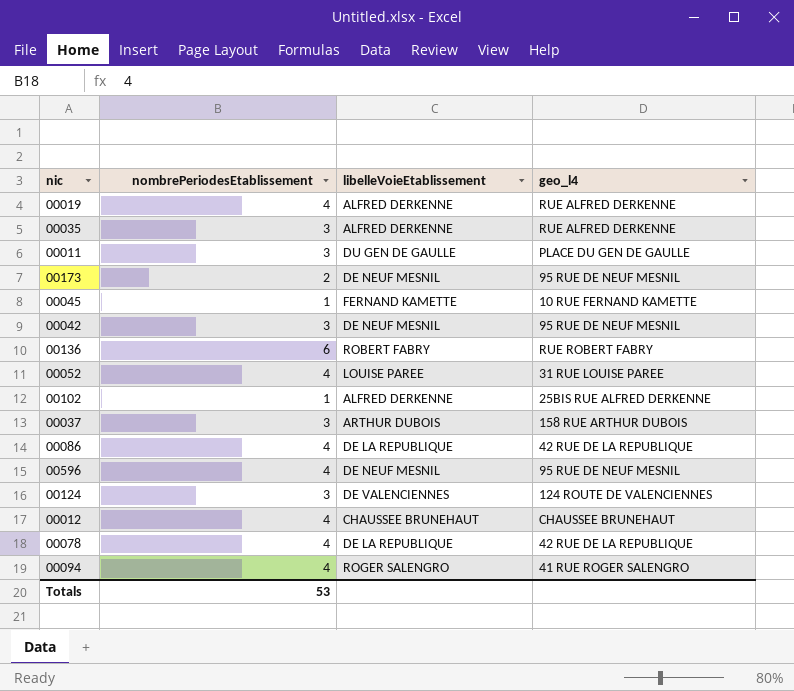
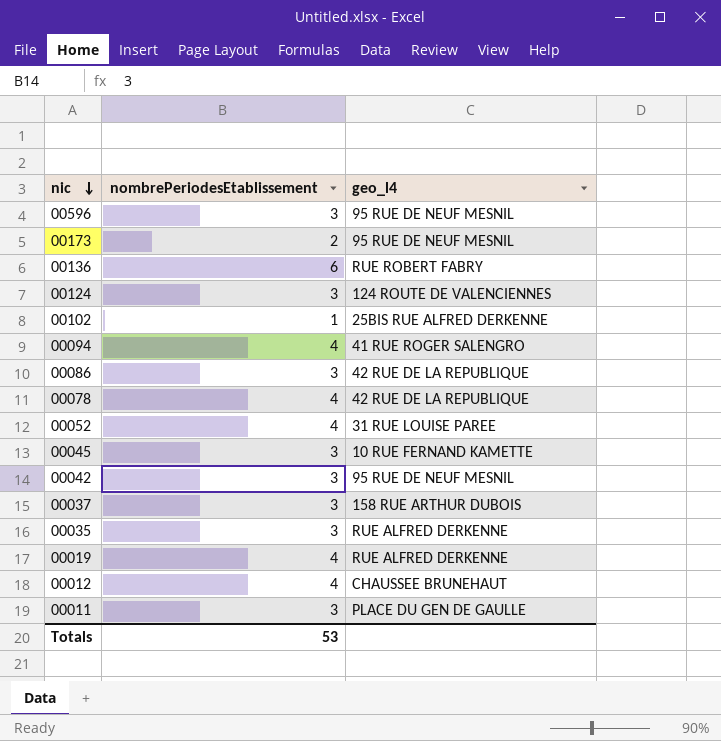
row order: none -> nic descending
column libelleVoieEtablissement | position: 3 -> none
00596 | nombrePeriodesEtablissement: 4 -> 3
00086 | nombrePeriodesEtablissement: 4 -> 3
00045 | nombrePeriodesEtablissement: 1 -> 3

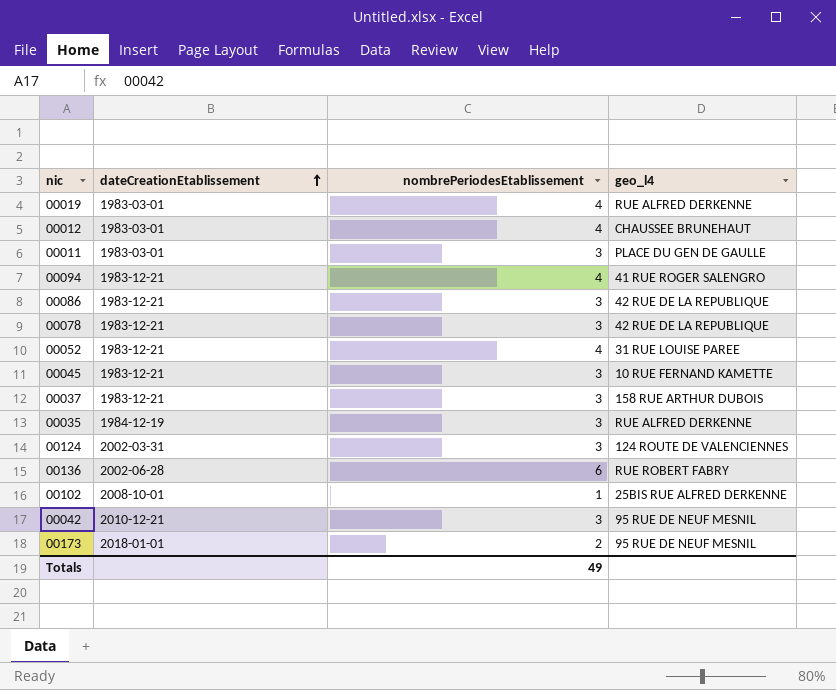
row order: nic descending -> dateCreationEtablissement ascending
column dateCreationEtablissement | position: none -> 2
row 00596: 3 | 95 RUE DE NEUF MESNIL -> none
00078 | nombrePeriodesEtablissement: 4 -> 3
Totals | nombrePeriodesEtablissement: 53 -> 49

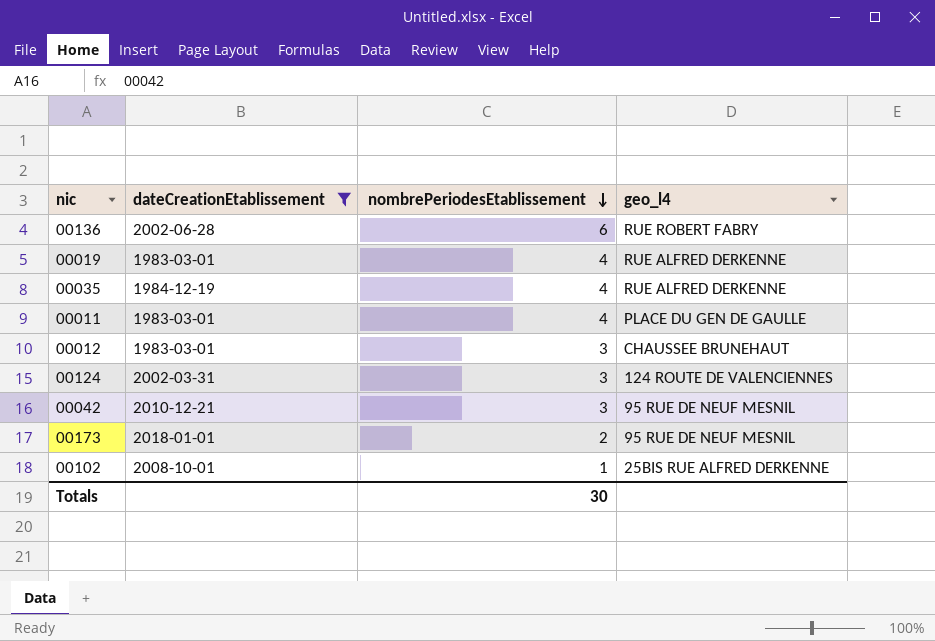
filter: none -> dateCreationEtablissement != 1983-12-21
row order: dateCreationEtablissement ascending -> nombrePeriodesEtablissement descending
00035 | nombrePeriodesEtablissement: 3 -> 4
00011 | nombrePeriodesEtablissement: 3 -> 4
00012 | nombrePeriodesEtablissement: 4 -> 3
Totals | nombrePeriodesEtablissement: 49 -> 30

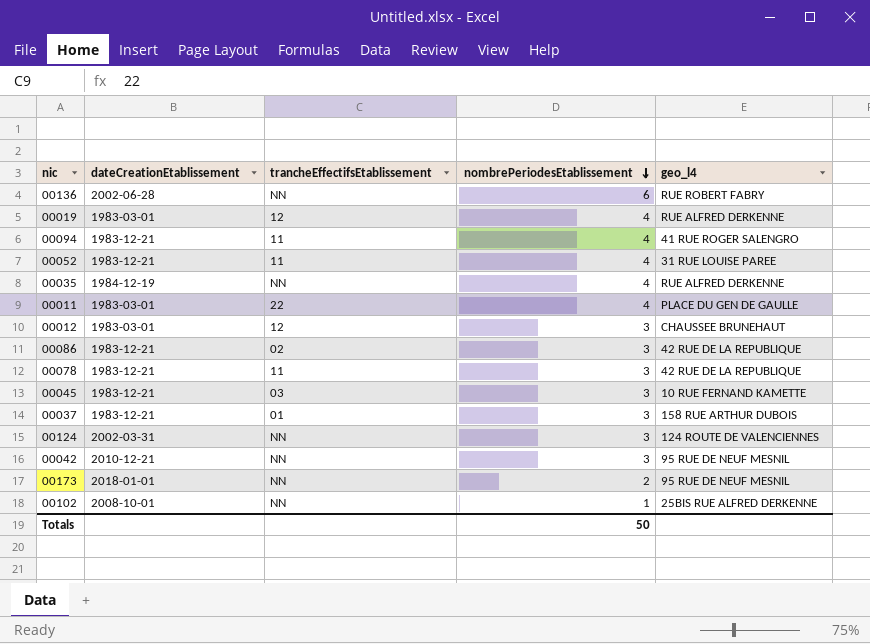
filter: dateCreationEtablissement != 1983-12-21 -> none
column trancheEffectifsEtablissement | position: none -> 3
Totals | nombrePeriodesEtablissement: 30 -> 50

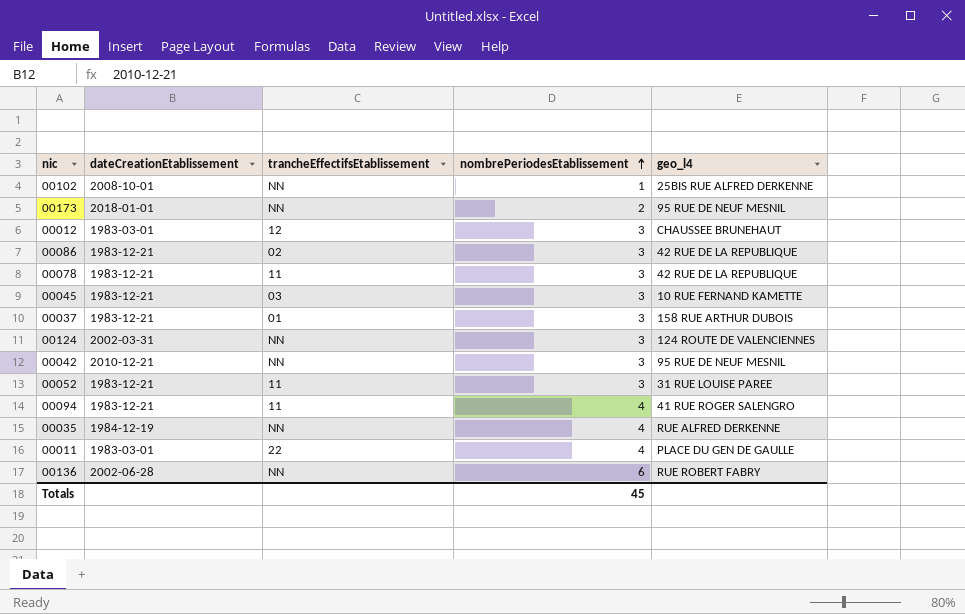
row order: nombrePeriodesEtablissement descending -> nombrePeriodesEtablissement ascending
row 00019: 1983-03-01 | 12 | 4 | RUE ALFRED DERKENNE -> none
00052 | nombrePeriodesEtablissement: 4 -> 3
Totals | nombrePeriodesEtablissement: 50 -> 45

